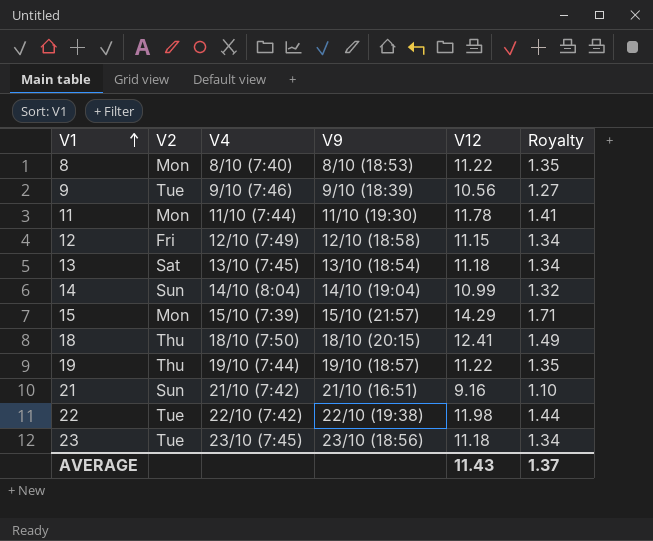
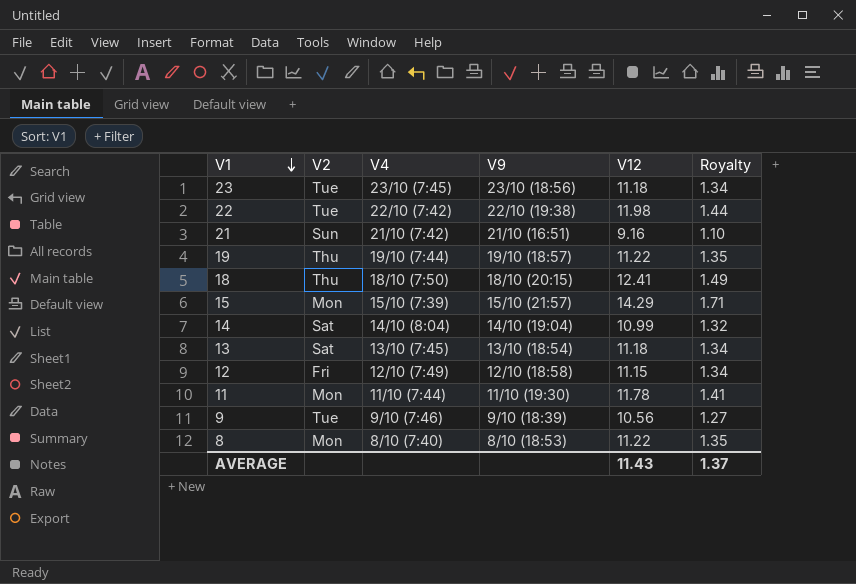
row order: V1 ascending -> V1 descending
14 | V2: Sun -> Sat

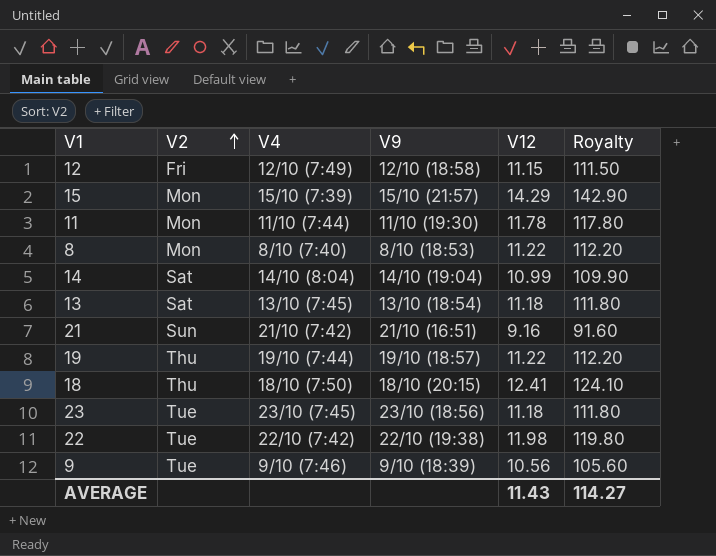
row order: V1 descending -> V2 ascending
column Royalty | formula: [V12] * 0.12 -> [V12] * 10
AVERAGE | Royalty: 1.37 -> 114.27

